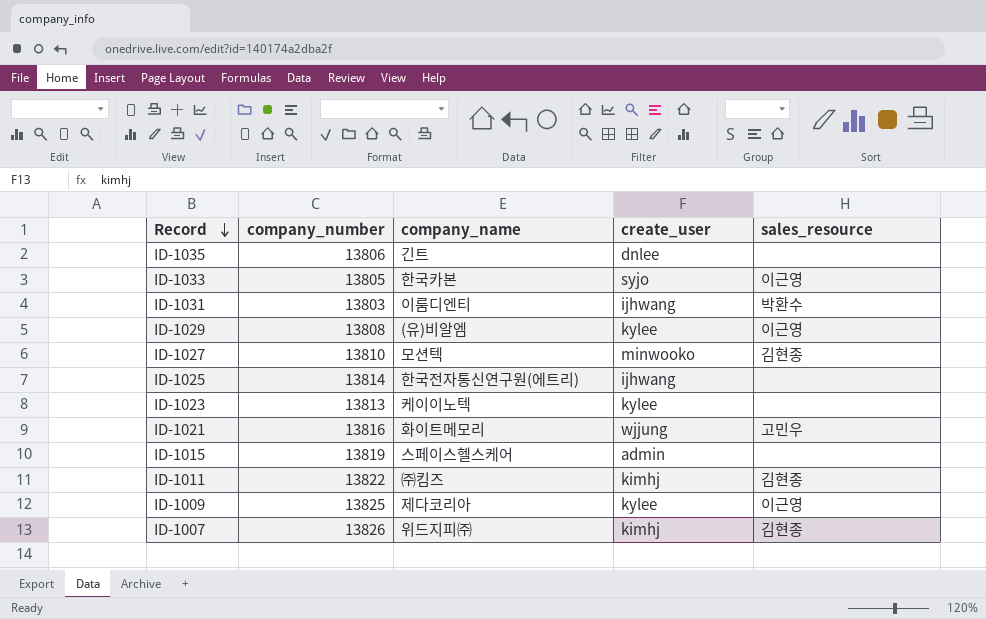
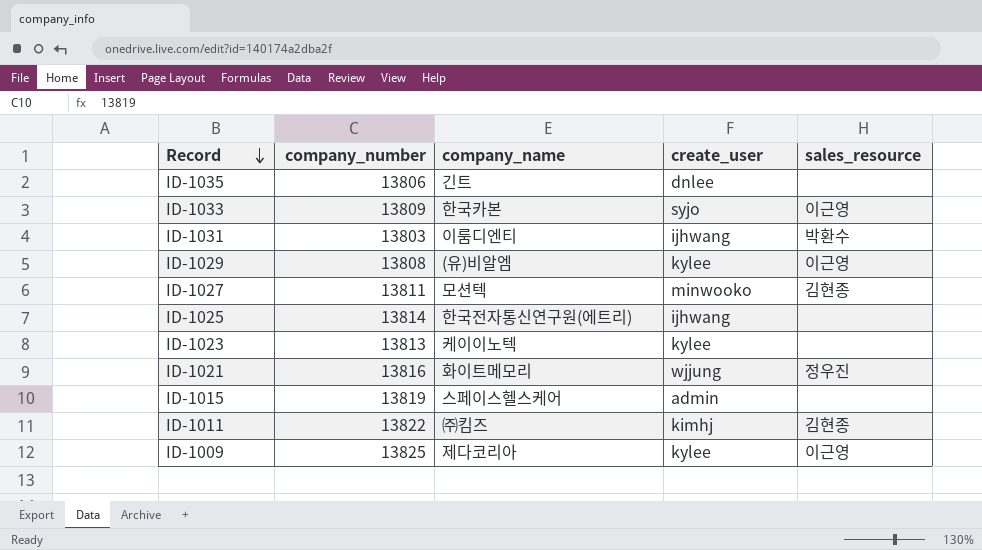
row ID-1007: 13826 | 위드지피㈜ | kimhj | 김현종 -> none
ID-1033 | company_number: 13805 -> 13809
ID-1027 | company_number: 13810 -> 13811
ID-1021 | sales_resource: 고민우 -> 정우진

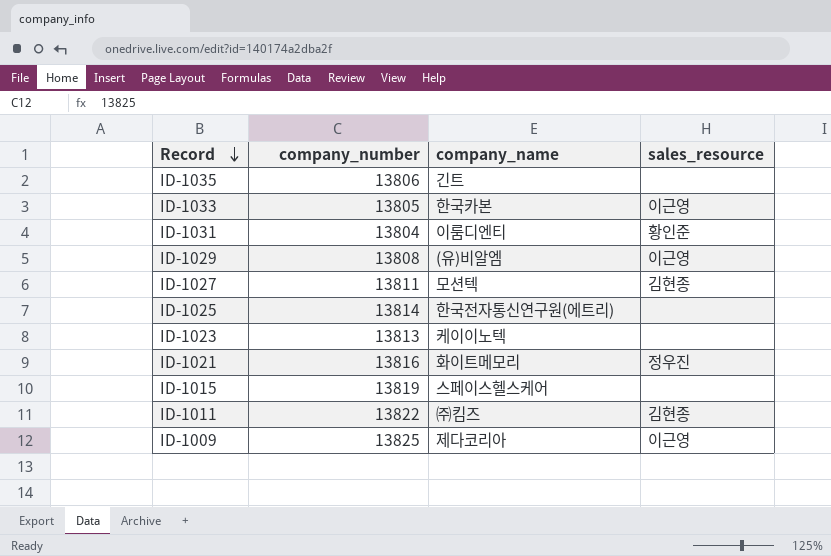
column create_user | position: 4 -> none
ID-1033 | company_number: 13809 -> 13805
ID-1031 | company_number: 13803 -> 13804
ID-1031 | sales_resource: 박환수 -> 황인준

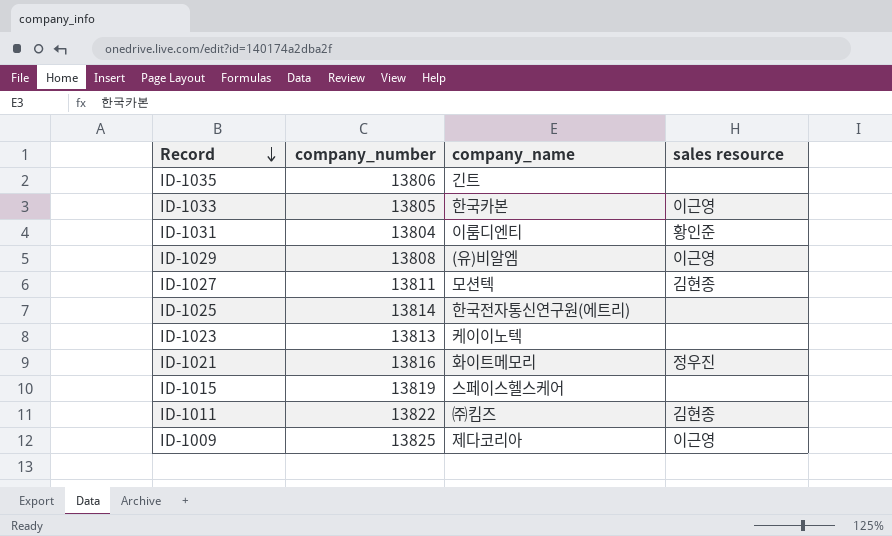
column name: sales_resource -> sales resource

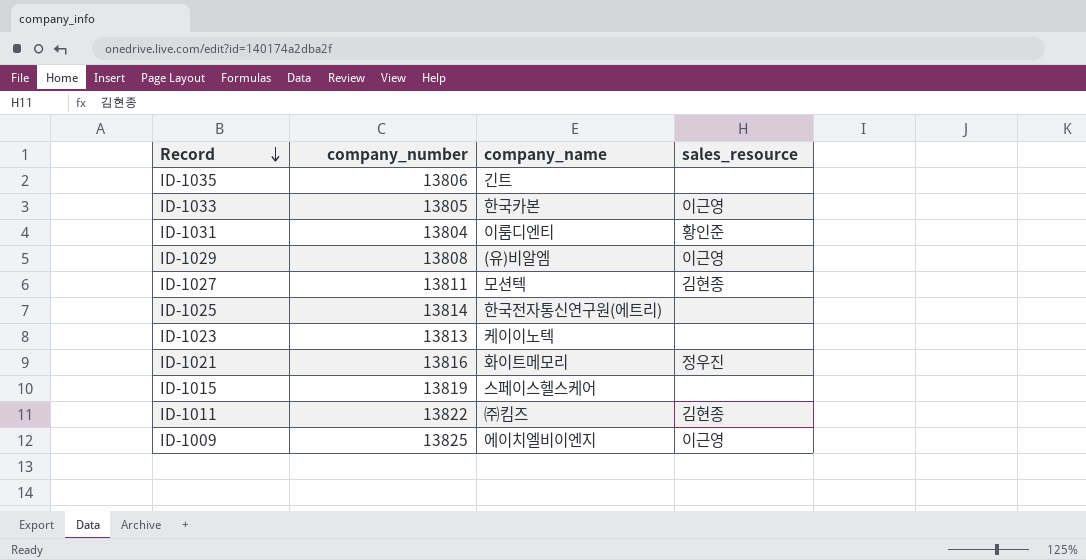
column name: sales resource -> sales_resource
ID-1009 | company_name: 제다코리아 -> 에이치엘비이엔지

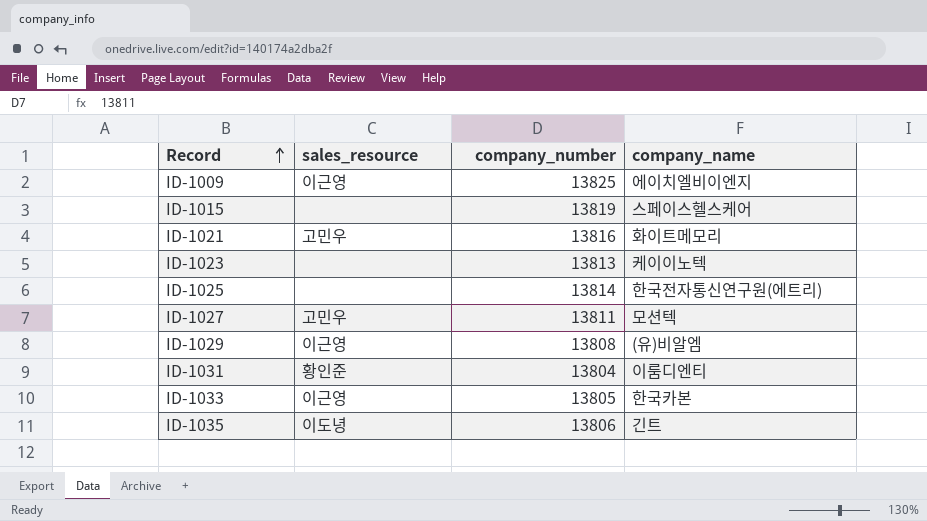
row order: Record descending -> Record ascending
column sales_resource | position: 4 -> 2
row ID-1011: 13822 | ㈜킴즈 | 김현종 -> none
ID-1021 | sales_resource: 정우진 -> 고민우
ID-1027 | sales_resource: 김현종 -> 고민우
ID-1035 | sales_resource: none -> 이도녕

